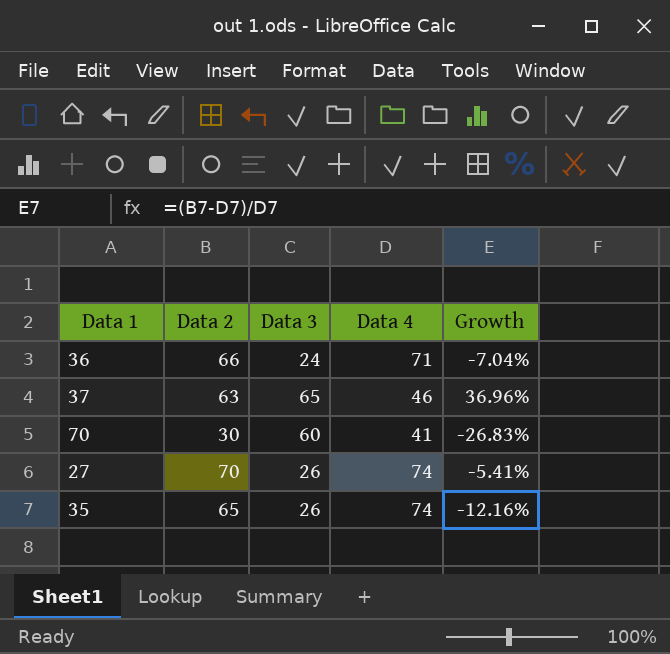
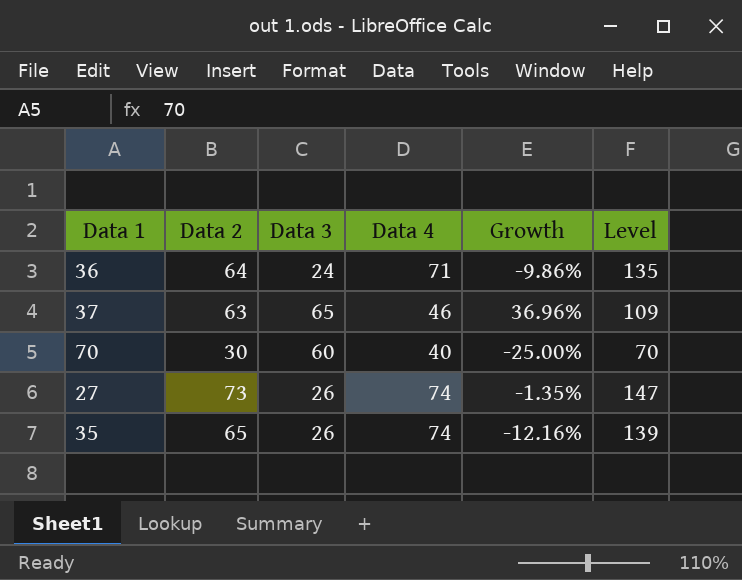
column Level | formula: none -> [Data 2] + [Data 4]
36 | Data 2: 66 -> 64
36 | Growth: -7.04% -> -9.86%
70 | Data 4: 41 -> 40
70 | Growth: -26.83% -> -25.00%
27 | Data 2: 70 -> 73
27 | Growth: -5.41% -> -1.35%

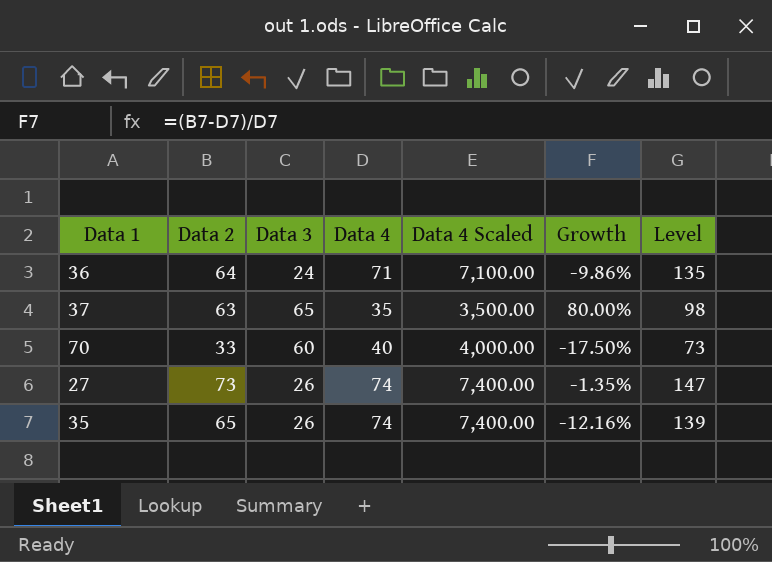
column Data 4 Scaled | formula: none -> [Data 4] * 100
37 | Data 4: 46 -> 35
37 | Growth: 36.96% -> 80.00%
37 | Level: 109 -> 98
70 | Data 2: 30 -> 33
70 | Growth: -25.00% -> -17.50%
70 | Level: 70 -> 73

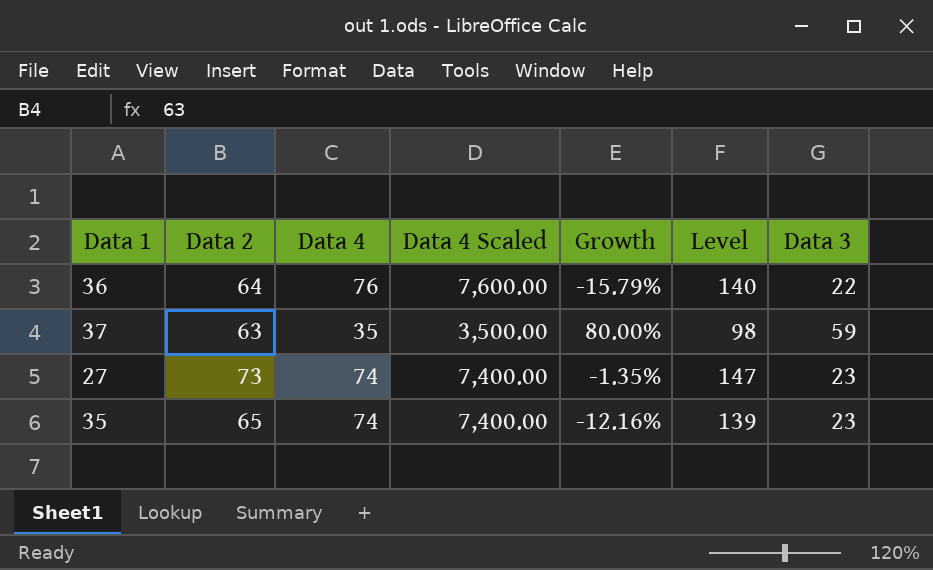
column Data 3 | position: 3 -> 7
row 70: 33 | 60 | 40 | 4,000.00 | -17.50% | 73 -> none
36 | Data 4: 71 -> 76
36 | Data 4 Scaled: 7,100.00 -> 7,600.00
36 | Growth: -9.86% -> -15.79%
36 | Level: 135 -> 140
36 | Data 3: 24 -> 22
37 | Data 3: 65 -> 59
27 | Data 3: 26 -> 23
35 | Data 3: 26 -> 23

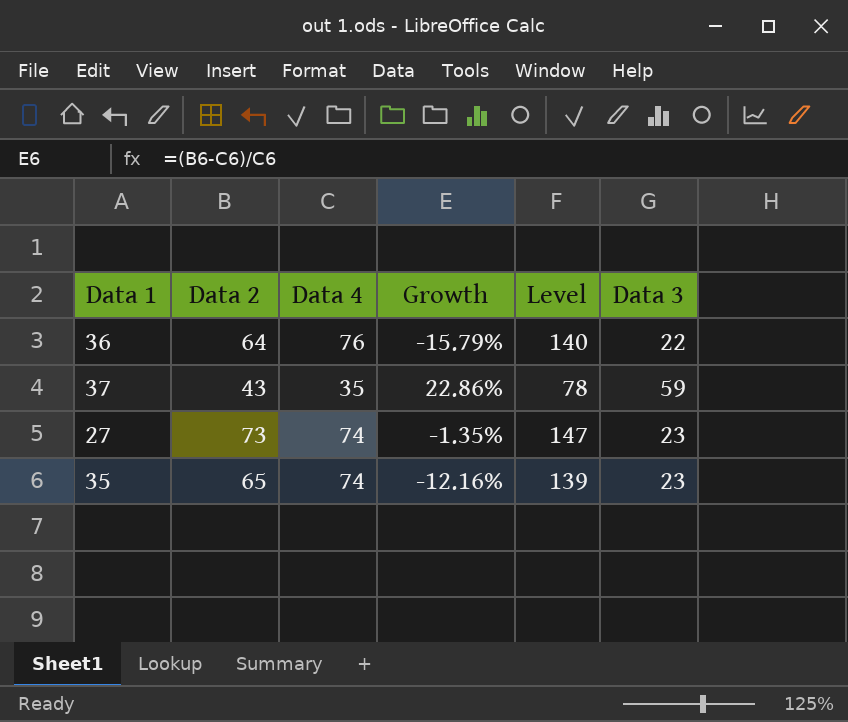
column Data 4 Scaled | formula: [Data 4] * 100 -> none
37 | Data 2: 63 -> 43
37 | Growth: 80.00% -> 22.86%
37 | Level: 98 -> 78

